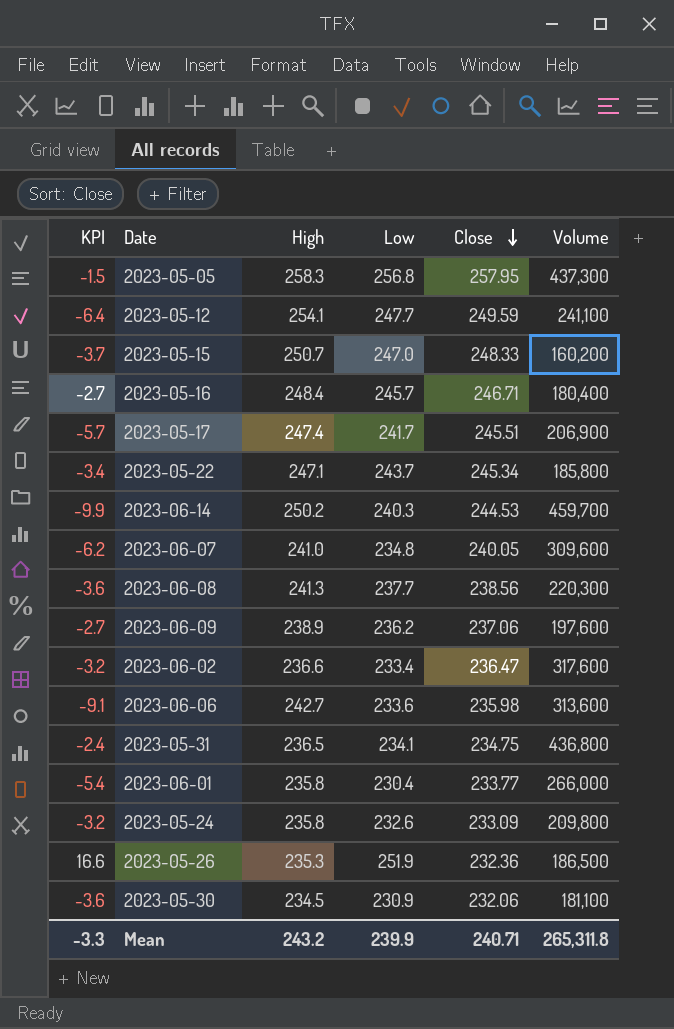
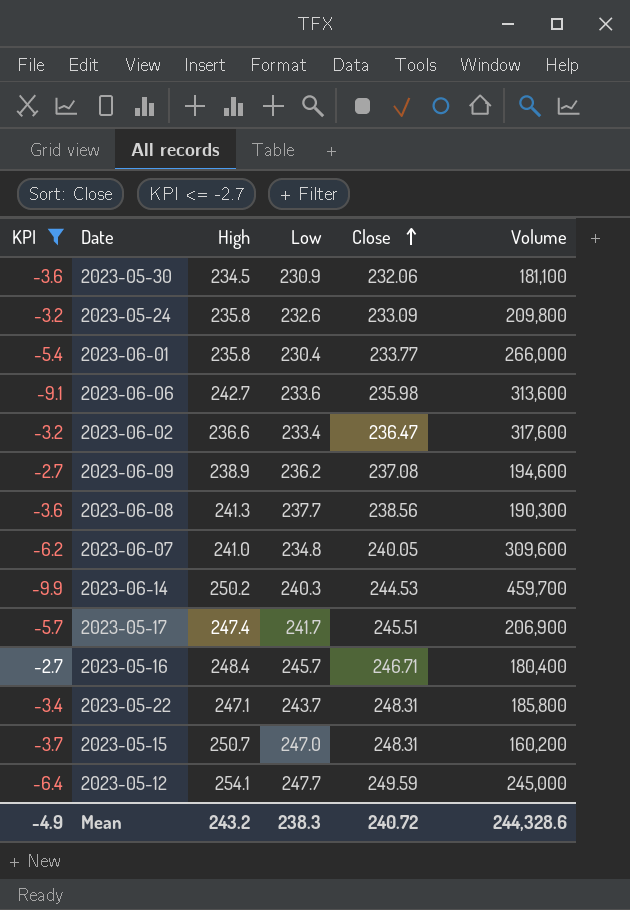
filter: none -> KPI <= -2.7
row order: Close descending -> Close ascending
2023-06-09 | Close: 237.06 -> 237.08
2023-06-09 | Volume: 197,600 -> 194,600
2023-06-08 | Volume: 220,300 -> 190,300
2023-05-22 | Close: 245.34 -> 248.31
2023-05-15 | Close: 248.33 -> 248.31
2023-05-12 | Volume: 241,100 -> 245,000
Mean | KPI: -3.3 -> -4.9
Mean | Low: 239.9 -> 238.3
Mean | Close: 240.71 -> 240.72
Mean | Volume: 265,311.8 -> 244,328.6

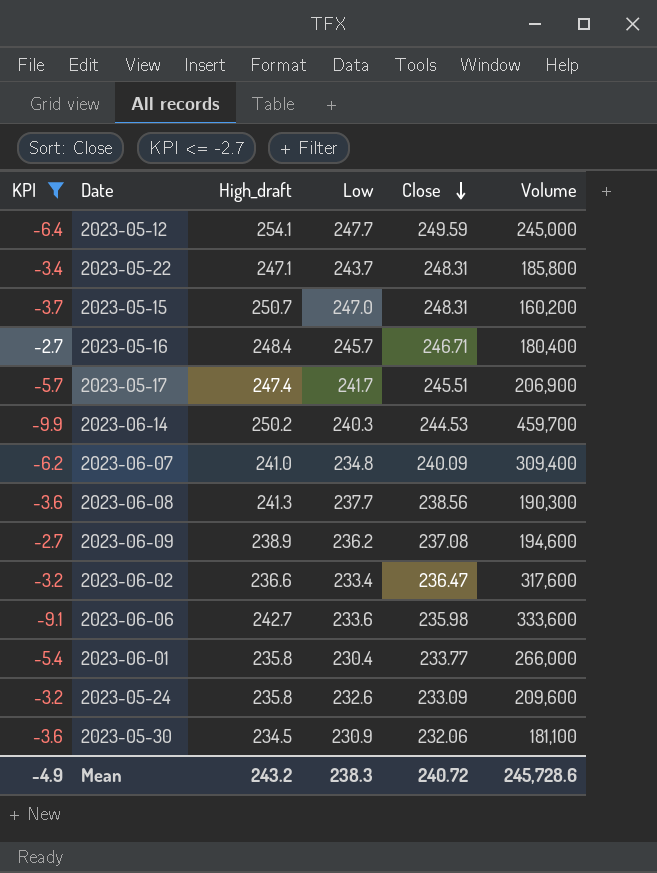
row order: Close ascending -> Close descending
column name: High -> High_draft
2023-06-07 | Close: 240.05 -> 240.09
2023-06-07 | Volume: 309,600 -> 309,400
2023-06-06 | Volume: 313,600 -> 333,600
2023-05-24 | Volume: 209,800 -> 209,600
Mean | Volume: 244,328.6 -> 245,728.6

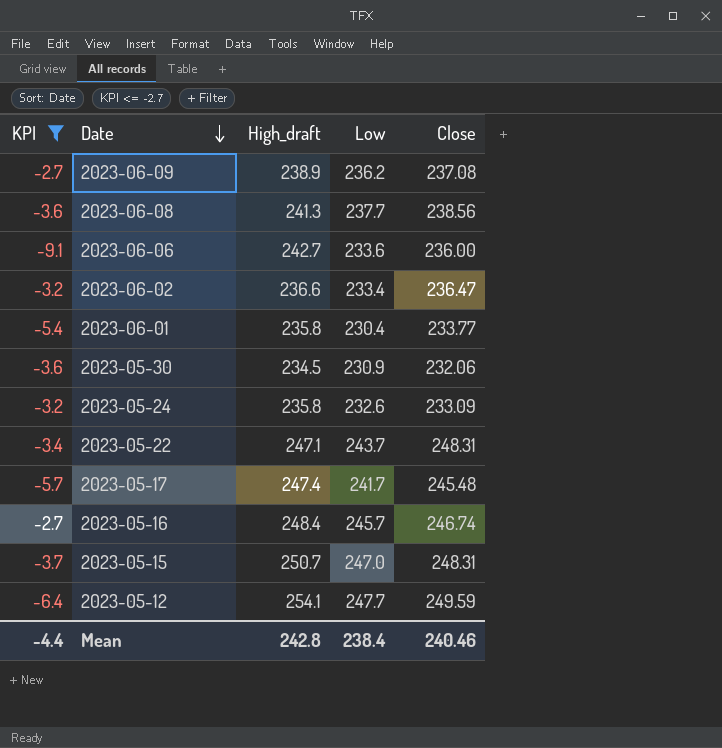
row order: Close descending -> Date descending
column Volume | position: 6 -> none
row 2023-06-14: -9.9 | 250.2 | 240.3 | 244.53 | 459,700 -> none
row 2023-06-07: -6.2 | 241.0 | 234.8 | 240.09 | 309,400 -> none
2023-06-06 | Close: 235.98 -> 236.00
2023-05-17 | Close: 245.51 -> 245.48
2023-05-16 | Close: 246.71 -> 246.74
Mean | KPI: -4.9 -> -4.4
Mean | High_draft: 243.2 -> 242.8
Mean | Low: 238.3 -> 238.4
Mean | Close: 240.72 -> 240.46

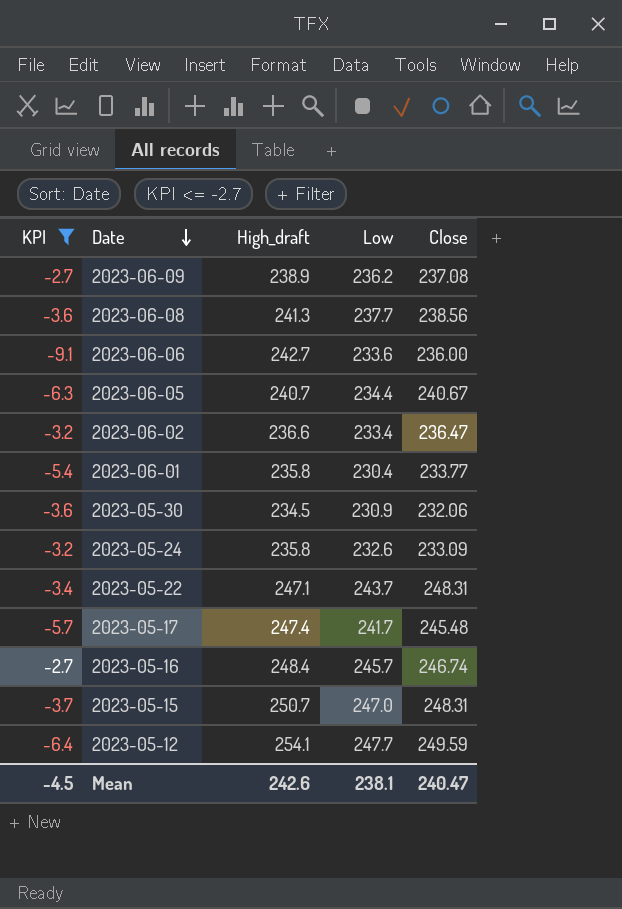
row 2023-06-05: none -> -6.3 | 240.7 | 234.4 | 240.67
Mean | KPI: -4.4 -> -4.5
Mean | High_draft: 242.8 -> 242.6
Mean | Low: 238.4 -> 238.1
Mean | Close: 240.46 -> 240.47

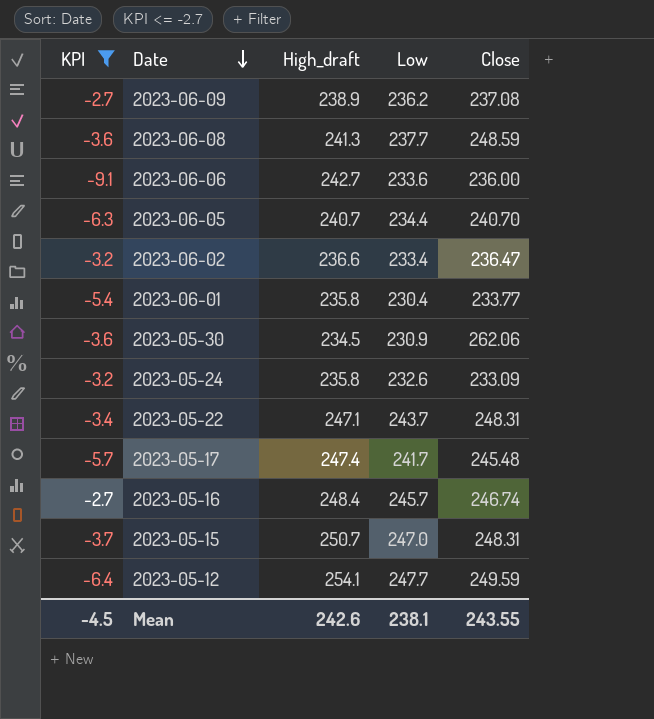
2023-06-08 | Close: 238.56 -> 248.59
2023-06-05 | Close: 240.67 -> 240.70
2023-05-30 | Close: 232.06 -> 262.06
Mean | Close: 240.47 -> 243.55

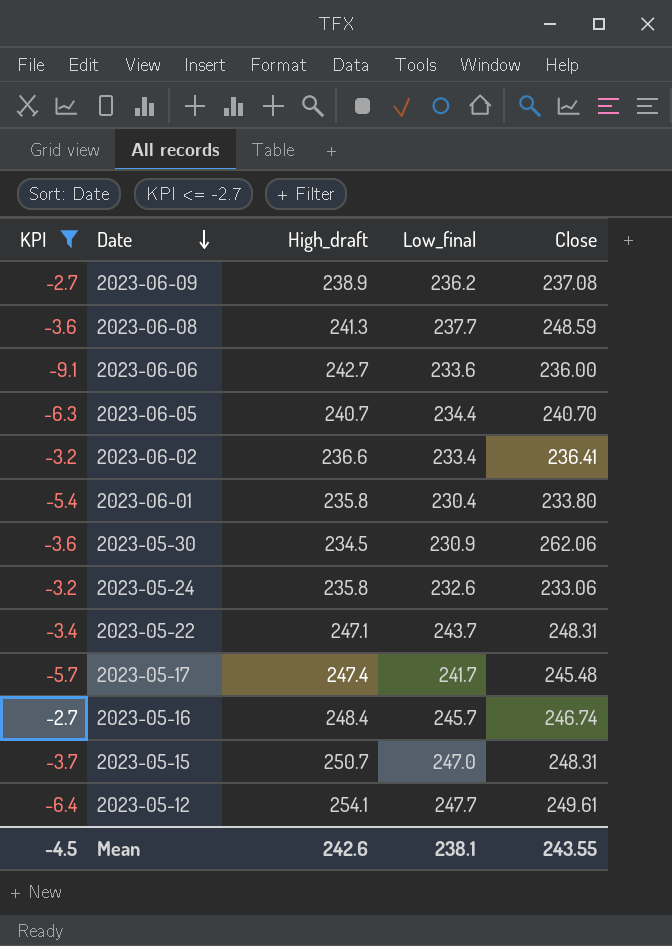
column name: Low -> Low_final
2023-06-02 | Close: 236.47 -> 236.41
2023-06-01 | Close: 233.77 -> 233.80
2023-05-24 | Close: 233.09 -> 233.06
2023-05-12 | Close: 249.59 -> 249.61

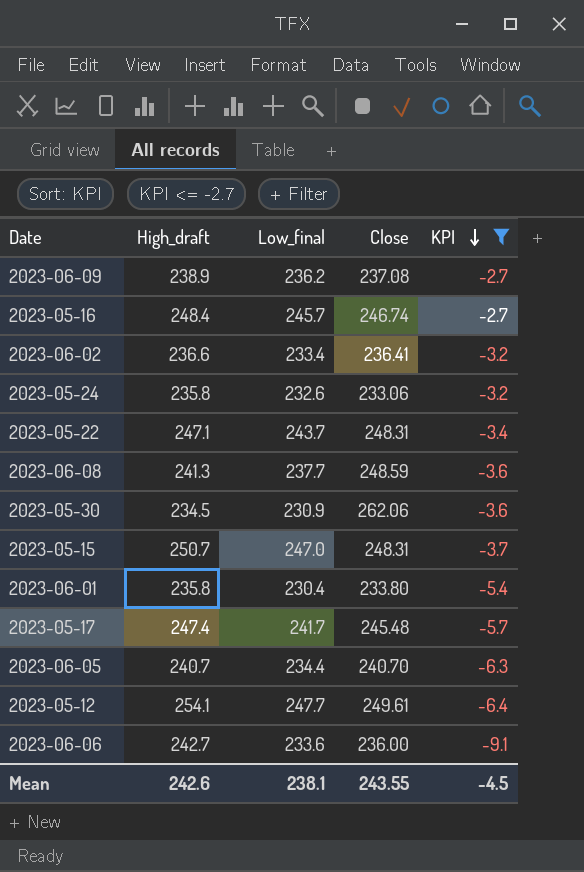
row order: Date descending -> KPI descending
column KPI | position: 1 -> 5

